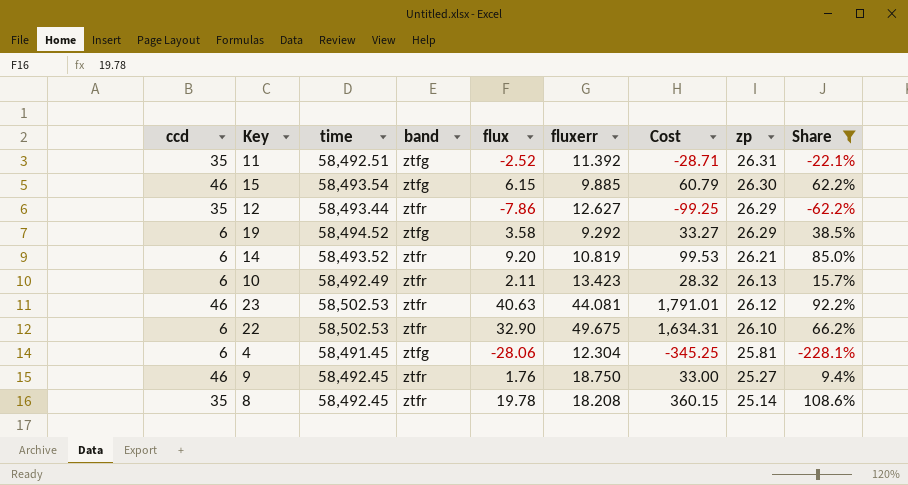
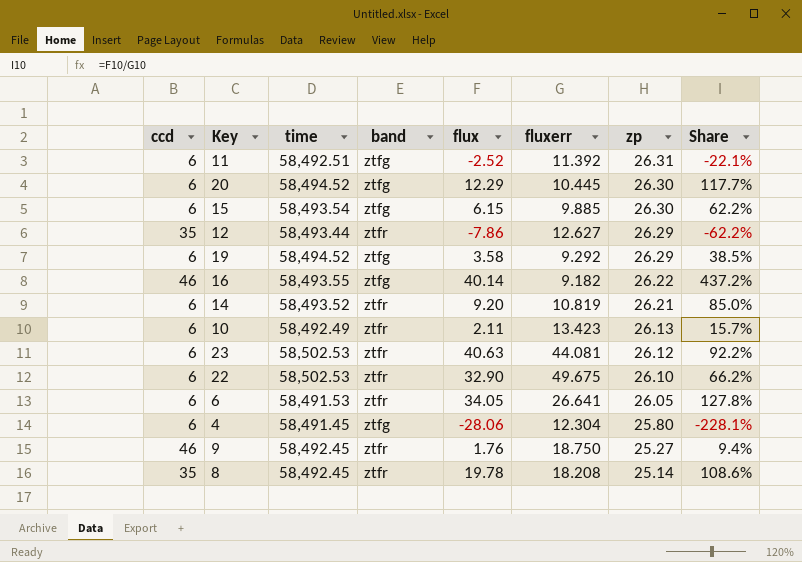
filter: Share <= 108.6% -> none
column Cost | formula: [flux] * [fluxerr] -> none
11 | ccd: 35 -> 6
15 | ccd: 46 -> 6
23 | ccd: 46 -> 6
4 | zp: 25.81 -> 25.80

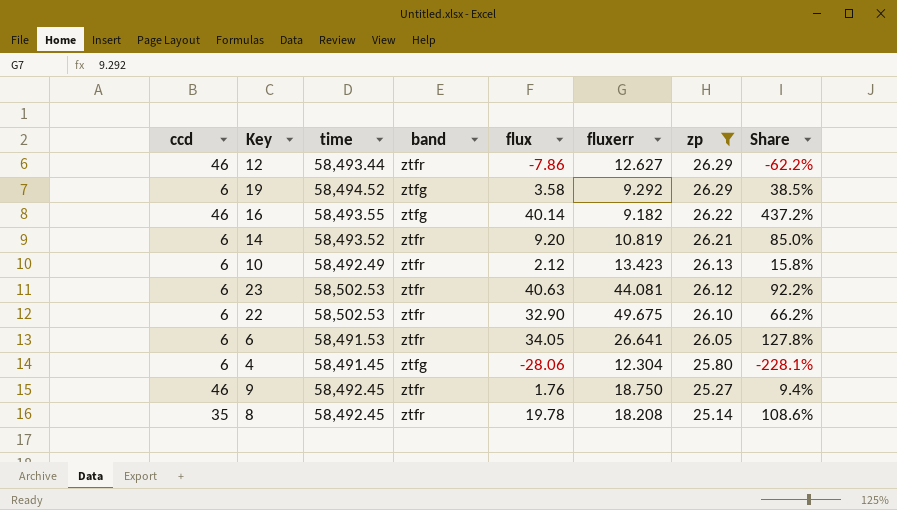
filter: none -> zp <= 26.29
12 | ccd: 35 -> 46
10 | flux: 2.11 -> 2.12
10 | Share: 15.7% -> 15.8%

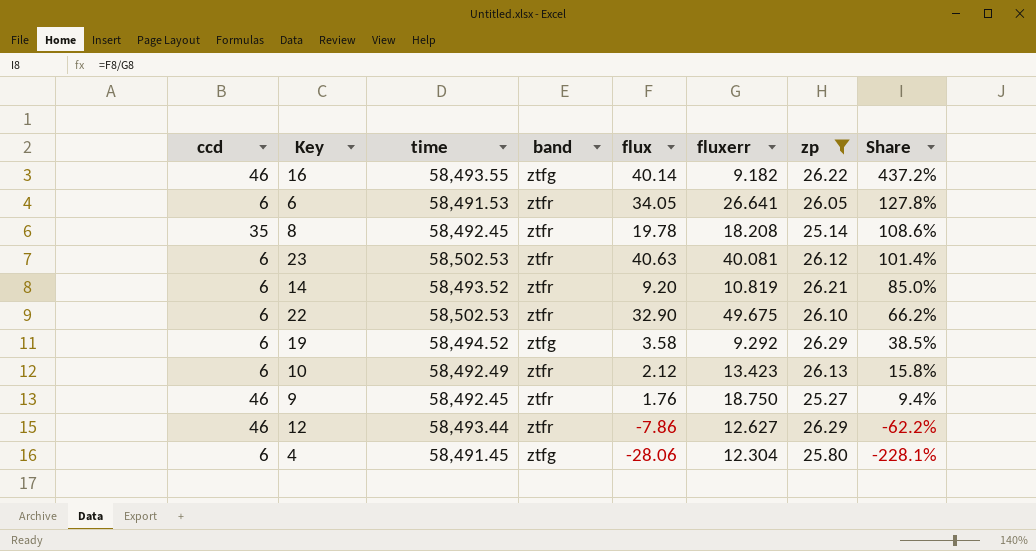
row order: zp descending -> Share descending
23 | fluxerr: 44.081 -> 40.081
23 | Share: 92.2% -> 101.4%

